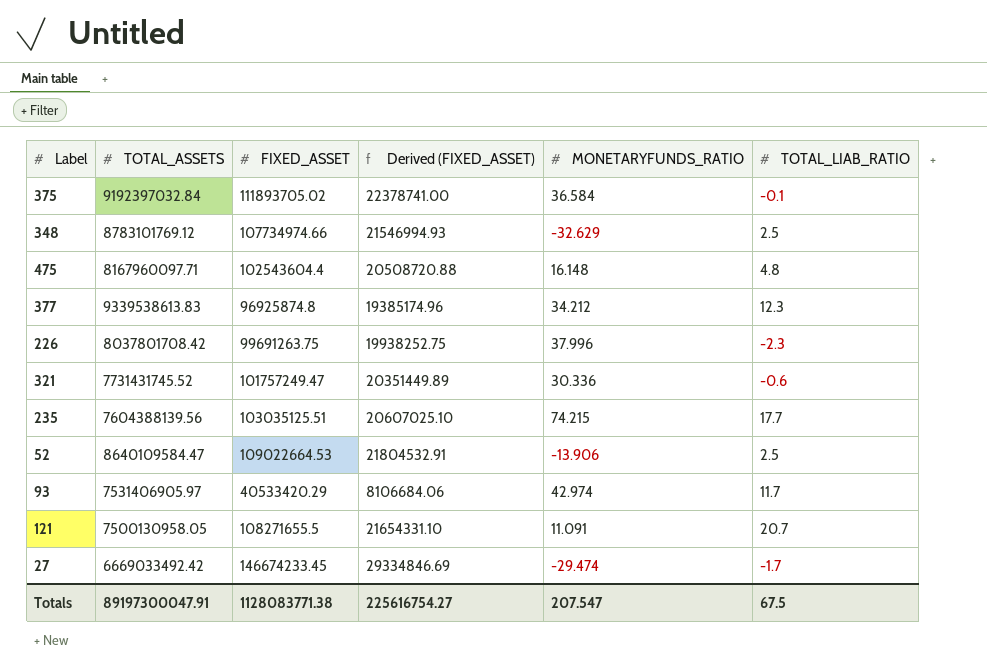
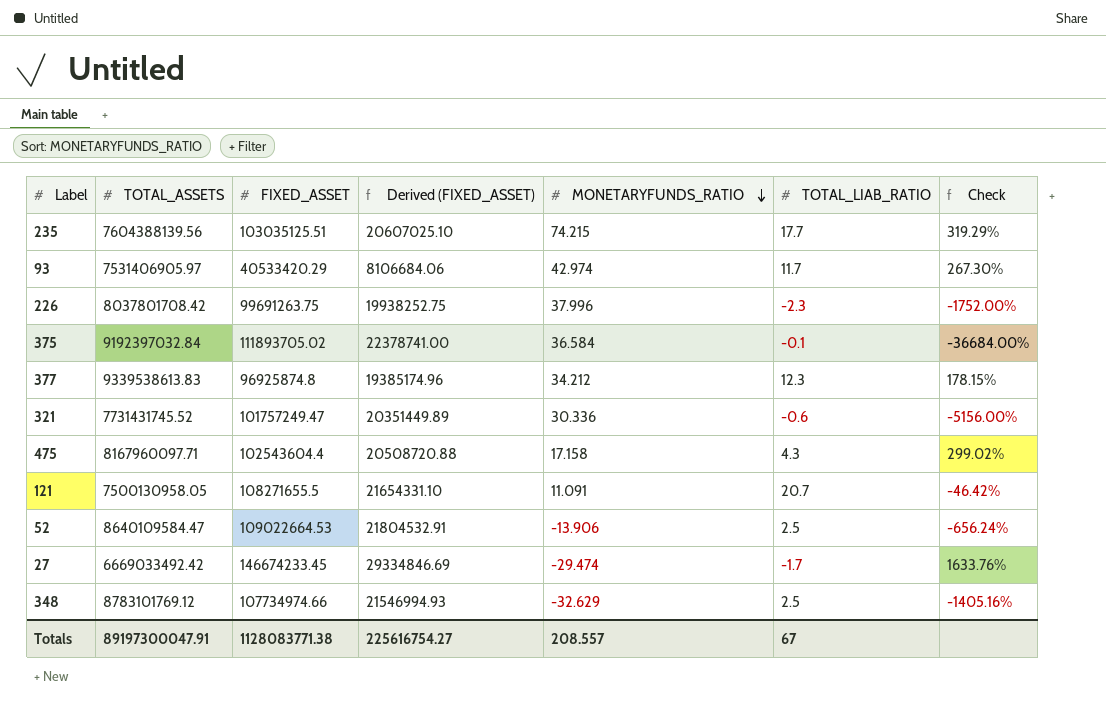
row order: none -> MONETARYFUNDS_RATIO descending
column Check | formula: none -> ([MONETARYFUNDS_RATIO] - [TOTAL_LIAB_RATIO]) / [TOTAL_LIAB_RATIO]
475 | MONETARYFUNDS_RATIO: 16.148 -> 17.158
475 | TOTAL_LIAB_RATIO: 4.8 -> 4.3
Totals | MONETARYFUNDS_RATIO: 207.547 -> 208.557
Totals | TOTAL_LIAB_RATIO: 67.5 -> 67

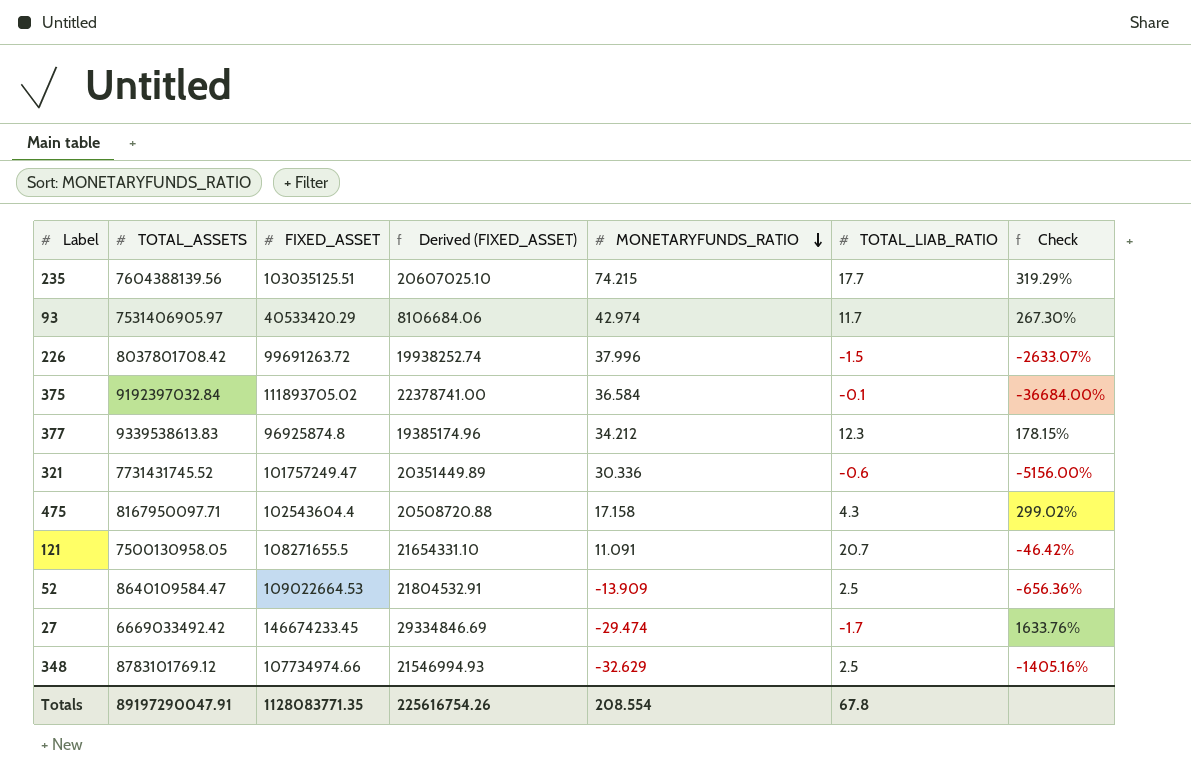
226 | FIXED_ASSET: 99691263.75 -> 99691263.72
226 | Derived (FIXED_ASSET): 19938252.75 -> 19938252.74
226 | TOTAL_LIAB_RATIO: -2.3 -> -1.5
226 | Check: -1752.00% -> -2633.07%
475 | TOTAL_ASSETS: 8167960097.71 -> 8167950097.71
52 | MONETARYFUNDS_RATIO: -13.906 -> -13.909
52 | Check: -656.24% -> -656.36%
Totals | TOTAL_ASSETS: 89197300047.91 -> 89197290047.91
Totals | FIXED_ASSET: 1128083771.38 -> 1128083771.35
Totals | Derived (FIXED_ASSET): 225616754.27 -> 225616754.26
Totals | MONETARYFUNDS_RATIO: 208.557 -> 208.554
Totals | TOTAL_LIAB_RATIO: 67 -> 67.8

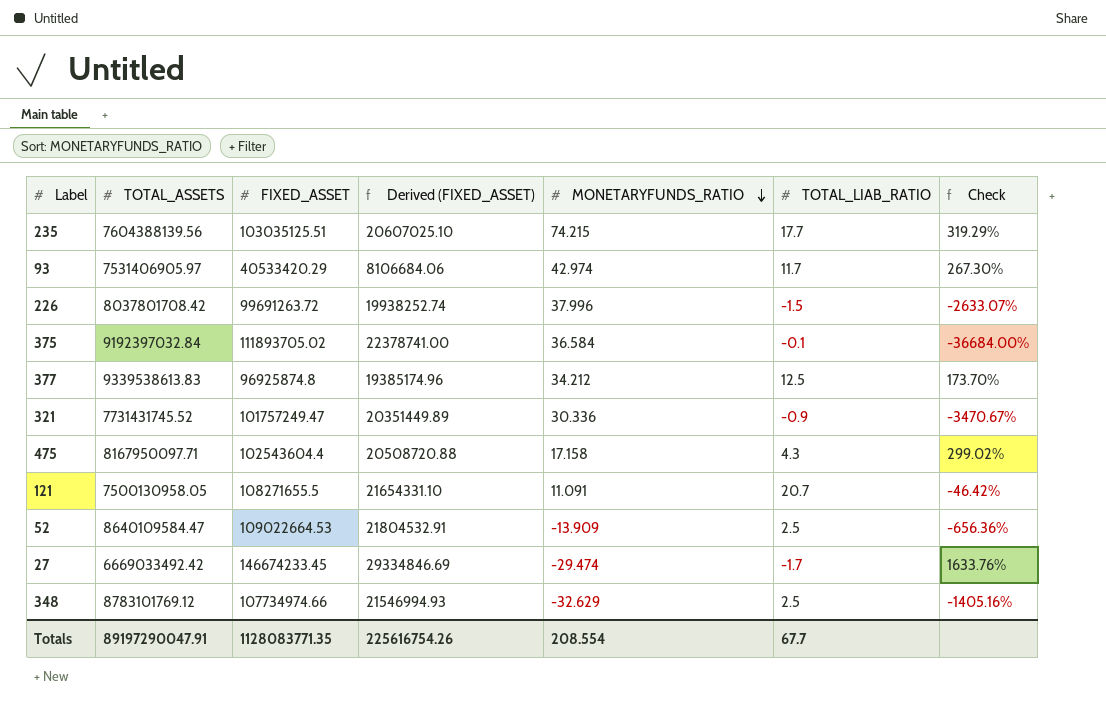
377 | TOTAL_LIAB_RATIO: 12.3 -> 12.5
377 | Check: 178.15% -> 173.70%
321 | TOTAL_LIAB_RATIO: -0.6 -> -0.9
321 | Check: -5156.00% -> -3470.67%
Totals | TOTAL_LIAB_RATIO: 67.8 -> 67.7

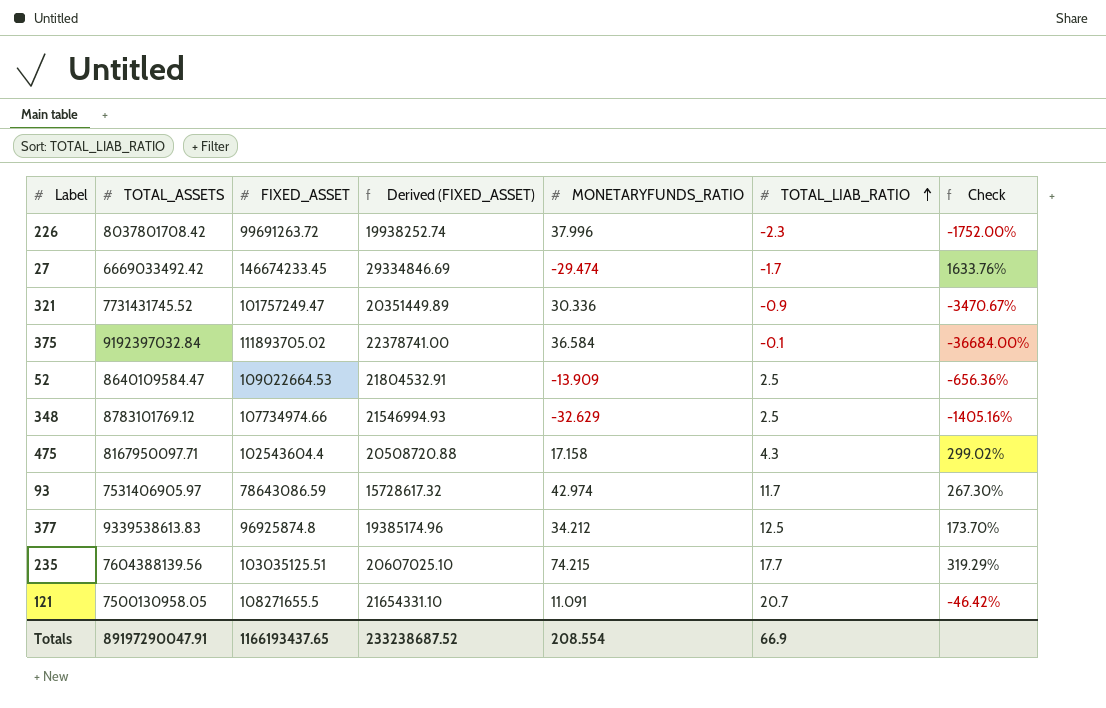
row order: MONETARYFUNDS_RATIO descending -> TOTAL_LIAB_RATIO ascending
226 | TOTAL_LIAB_RATIO: -1.5 -> -2.3
226 | Check: -2633.07% -> -1752.00%
93 | FIXED_ASSET: 40533420.29 -> 78643086.59
93 | Derived (FIXED_ASSET): 8106684.06 -> 15728617.32
Totals | FIXED_ASSET: 1128083771.35 -> 1166193437.65
Totals | Derived (FIXED_ASSET): 225616754.26 -> 233238687.52
Totals | TOTAL_LIAB_RATIO: 67.7 -> 66.9

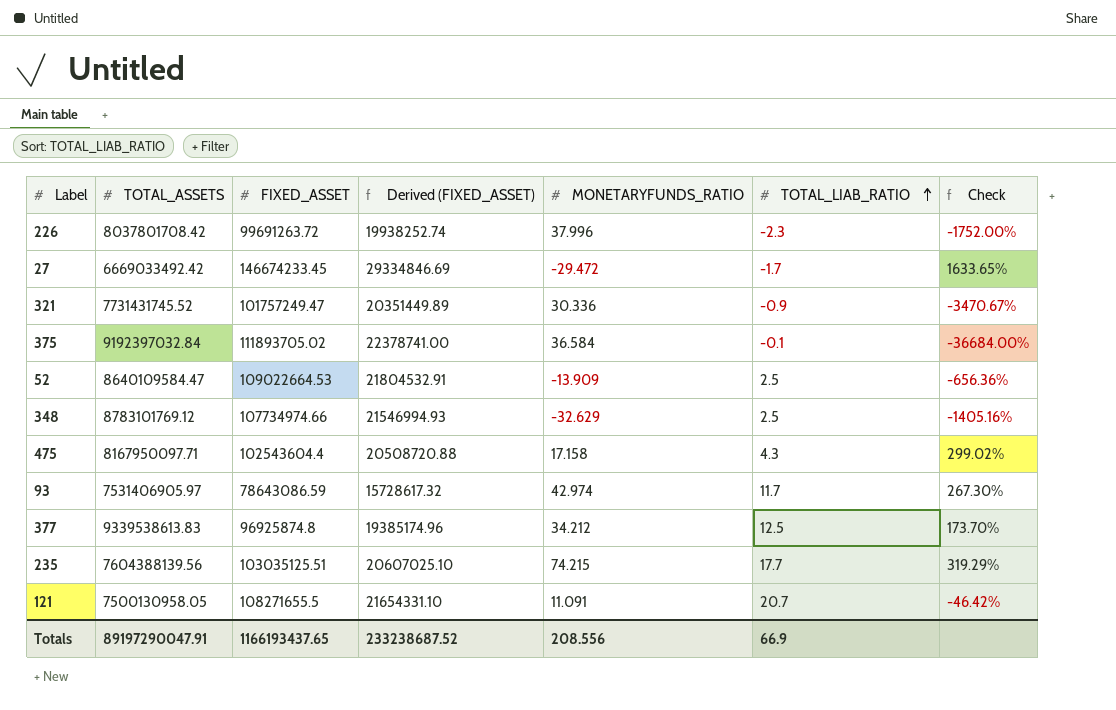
27 | MONETARYFUNDS_RATIO: -29.474 -> -29.472
27 | Check: 1633.76% -> 1633.65%
Totals | MONETARYFUNDS_RATIO: 208.554 -> 208.556

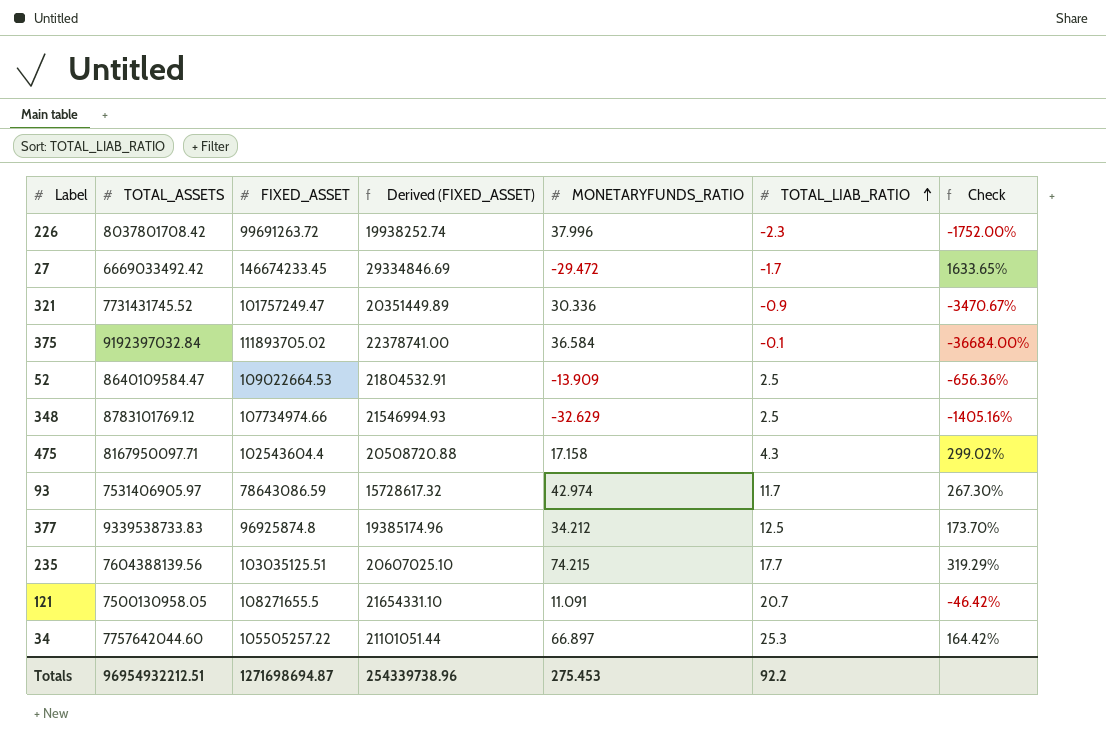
377 | TOTAL_ASSETS: 9339538613.83 -> 9339538733.83
row 34: none -> 7757642044.60 | 105505257.22 | 21101051.44 | 66.897 | 25.3 | 164.42%
Totals | TOTAL_ASSETS: 89197290047.91 -> 96954932212.51
Totals | FIXED_ASSET: 1166193437.65 -> 1271698694.87
Totals | Derived (FIXED_ASSET): 233238687.52 -> 254339738.96
Totals | MONETARYFUNDS_RATIO: 208.556 -> 275.453
Totals | TOTAL_LIAB_RATIO: 66.9 -> 92.2

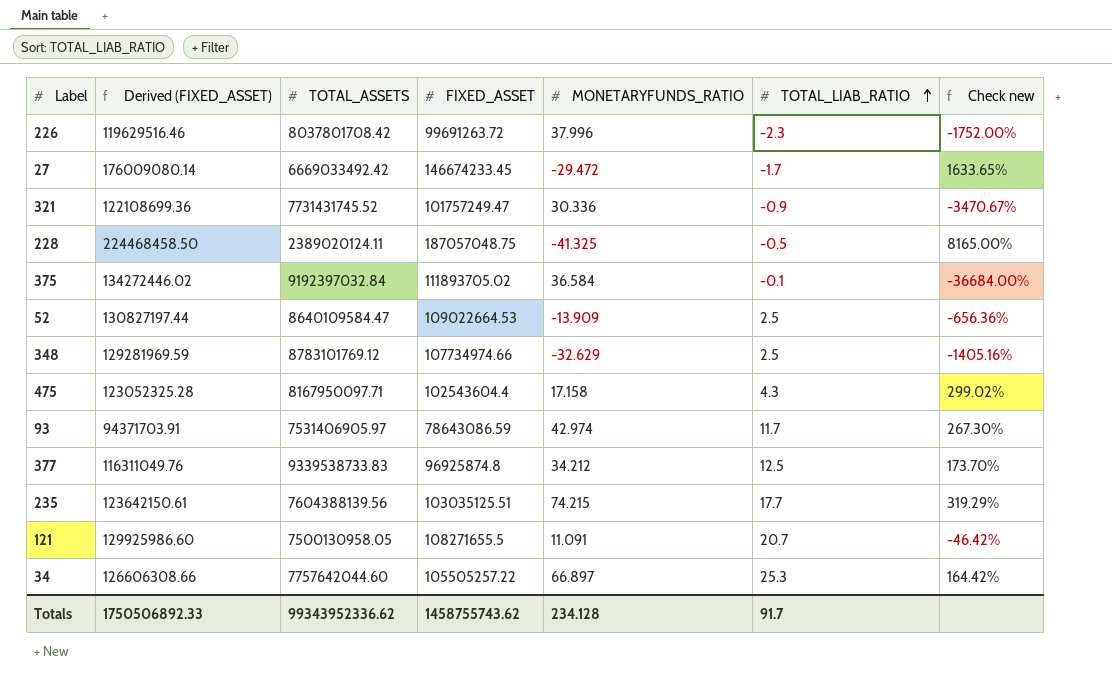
column Derived (FIXED_ASSET) | formula: [FIXED_ASSET] * 0.2 -> [FIXED_ASSET] * 1.2
column Derived (FIXED_ASSET) | position: 4 -> 2
column name: Check -> Check new
row 228: none -> 224468458.50 | 2389020124.11 | 187057048.75 | -41.325 | -0.5 | 8165.00%
Totals | Derived (FIXED_ASSET): 254339738.96 -> 1750506892.33
Totals | TOTAL_ASSETS: 96954932212.51 -> 99343952336.62
Totals | FIXED_ASSET: 1271698694.87 -> 1458755743.62
Totals | MONETARYFUNDS_RATIO: 275.453 -> 234.128
Totals | TOTAL_LIAB_RATIO: 92.2 -> 91.7

